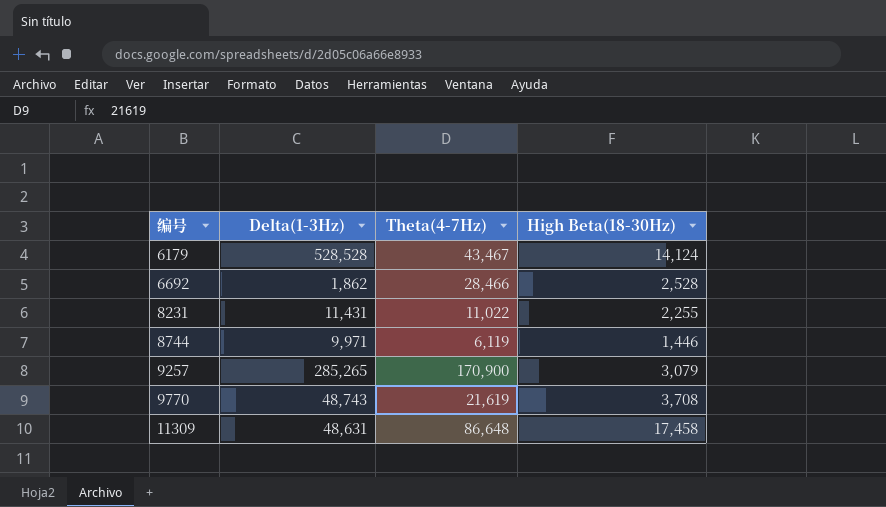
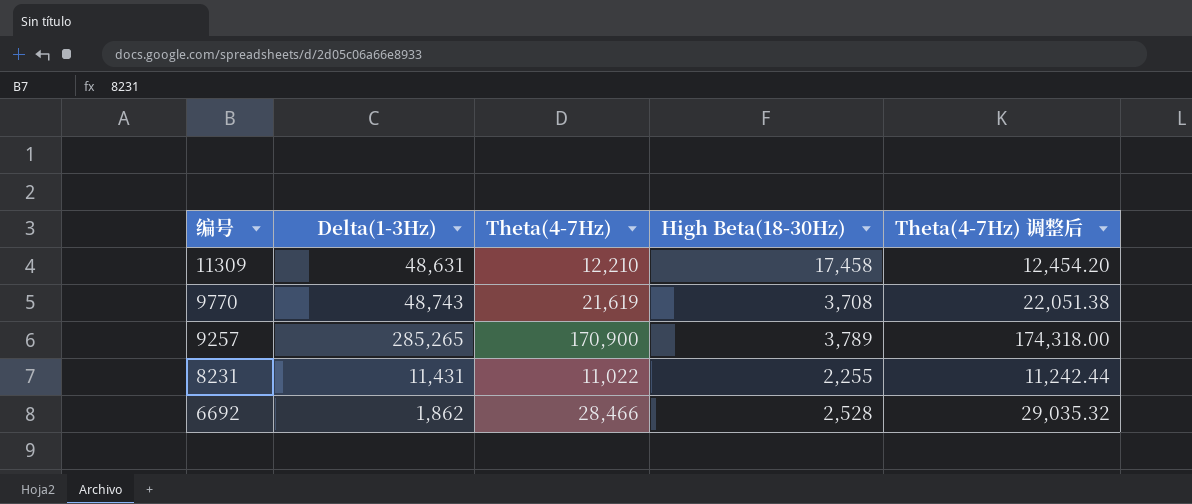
row order: 编号 ascending -> 编号 descending
column Theta(4-7Hz) 调整后 | formula: none -> [Theta(4-7Hz)] * 1.02
row 6179: 528,528 | 43,467 | 14,124 -> none
row 8744: 9,971 | 6,119 | 1,446 -> none
11309 | Theta(4-7Hz): 86,648 -> 12,210
9257 | High Beta(18-30Hz): 3,079 -> 3,789

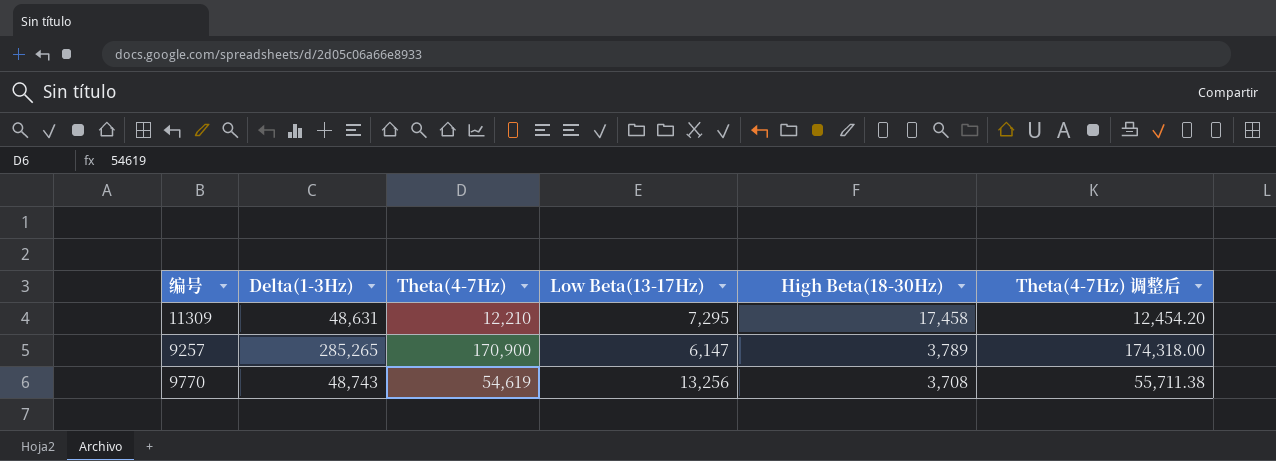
row order: 编号 descending -> High Beta(18-30Hz) descending
column Low Beta(13-17Hz) | position: none -> 4
row 8231: 11,431 | 11,022 | 2,255 | 11,242.44 -> none
row 6692: 1,862 | 28,466 | 2,528 | 29,035.32 -> none
9770 | Theta(4-7Hz): 21,619 -> 54,619
9770 | Theta(4-7Hz) 调整后: 22,051.38 -> 55,711.38

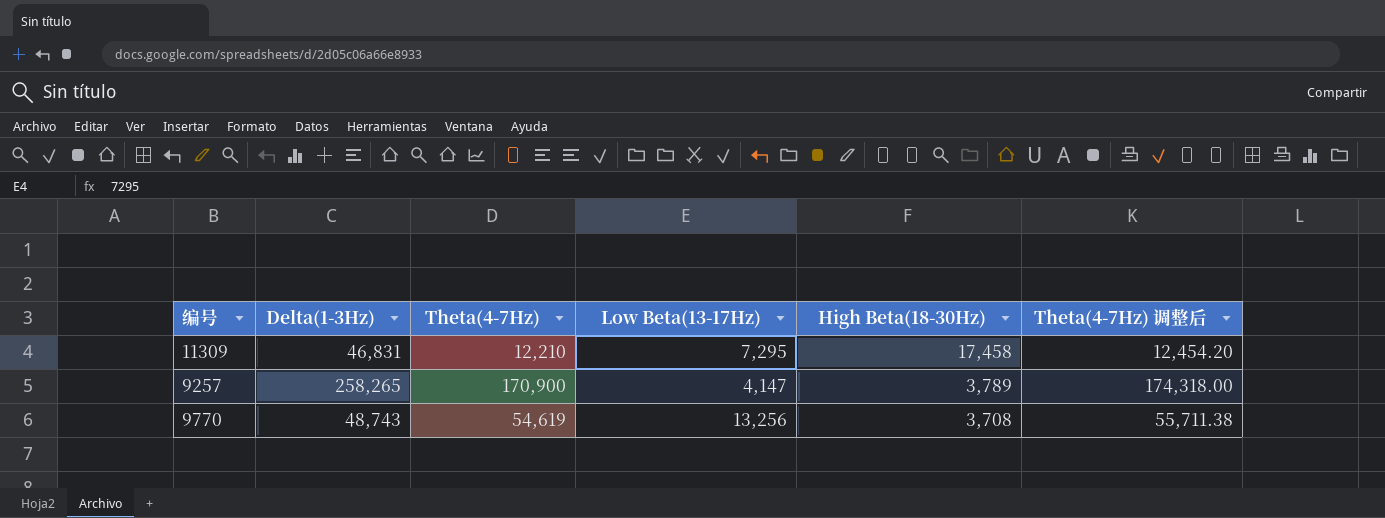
11309 | Delta(1-3Hz): 48,631 -> 46,831
9257 | Delta(1-3Hz): 285,265 -> 258,265
9257 | Low Beta(13-17Hz): 6,147 -> 4,147

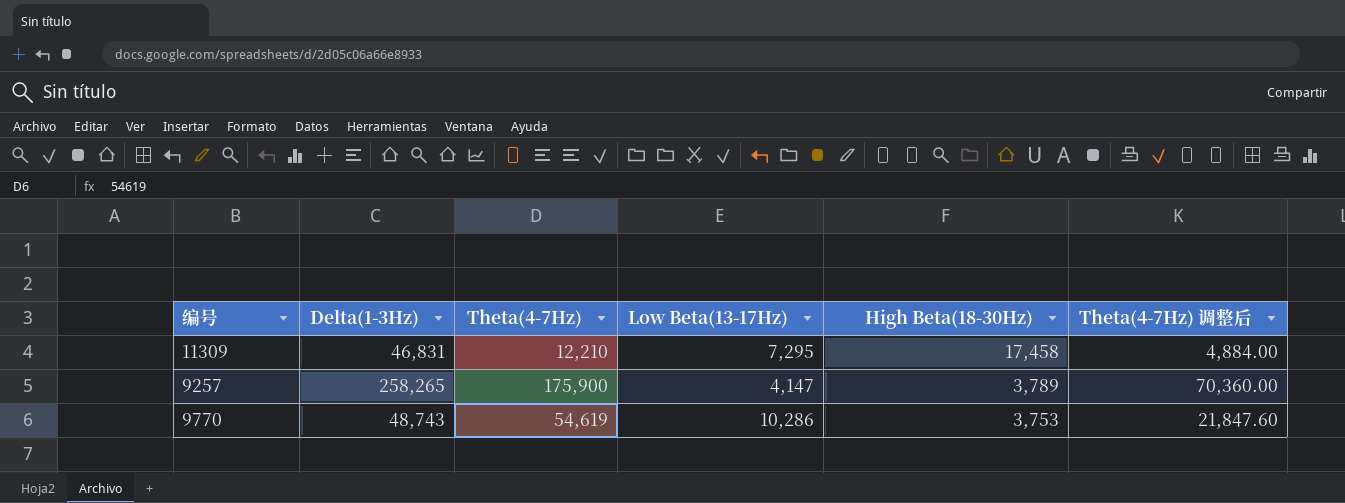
column Theta(4-7Hz) 调整后 | formula: [Theta(4-7Hz)] * 1.02 -> [Theta(4-7Hz)] * 0.4
9257 | Theta(4-7Hz): 170,900 -> 175,900
9770 | Low Beta(13-17Hz): 13,256 -> 10,286
9770 | High Beta(18-30Hz): 3,708 -> 3,753

